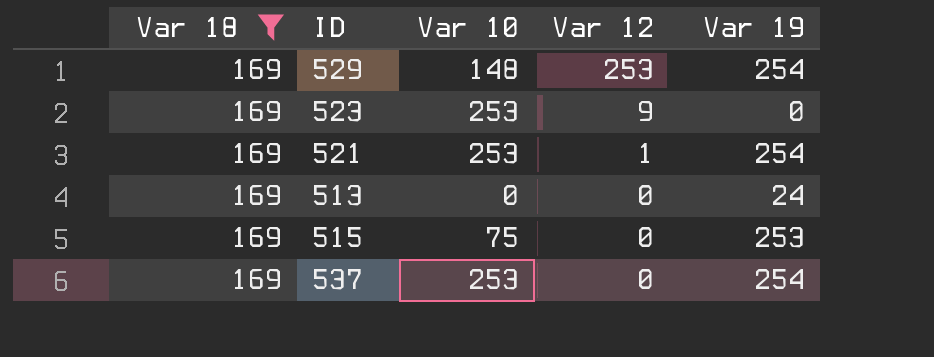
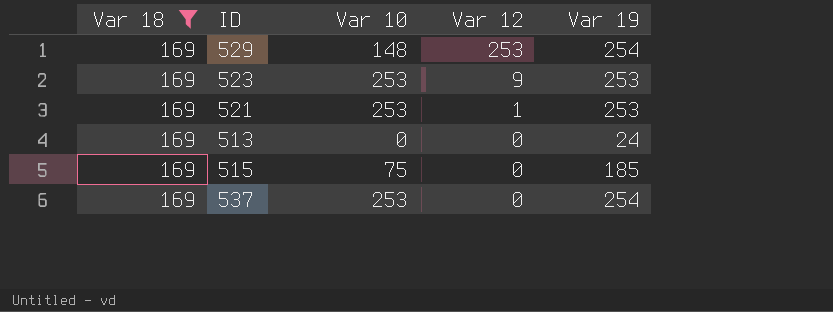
523 | Var 19: 0 -> 253
521 | Var 19: 254 -> 253
515 | Var 19: 253 -> 185

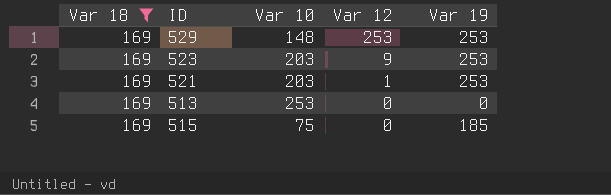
row 537: 169 | 253 | 0 | 254 -> none
529 | Var 19: 254 -> 253
523 | Var 10: 253 -> 203
521 | Var 10: 253 -> 203
513 | Var 10: 0 -> 253
513 | Var 19: 24 -> 0

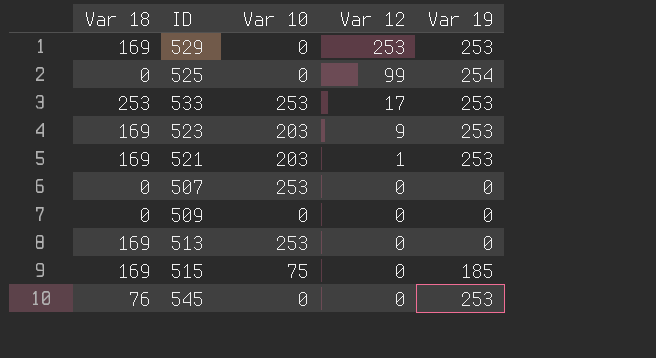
filter: Var 18 = 169 -> none
529 | Var 10: 148 -> 0

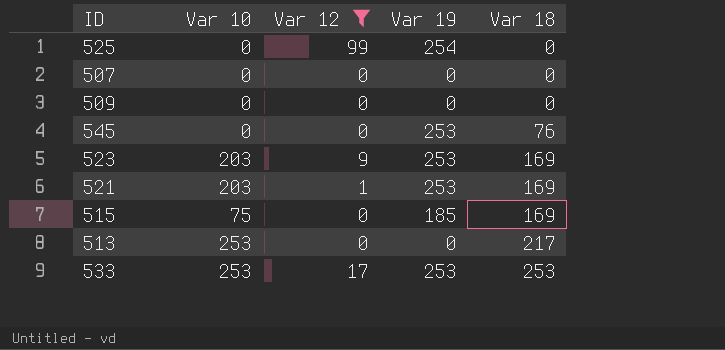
filter: none -> Var 12 != 253
row order: Var 12 descending -> Var 18 ascending
column Var 18 | position: 1 -> 5
507 | Var 10: 253 -> 0
513 | Var 18: 169 -> 217

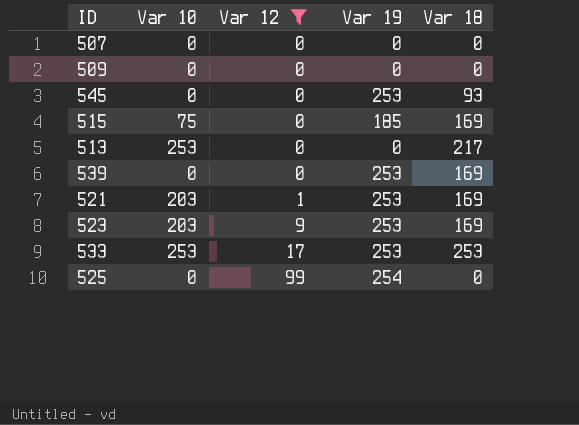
row order: Var 18 ascending -> Var 12 ascending
545 | Var 18: 76 -> 93
row 539: none -> 0 | 0 | 253 | 169

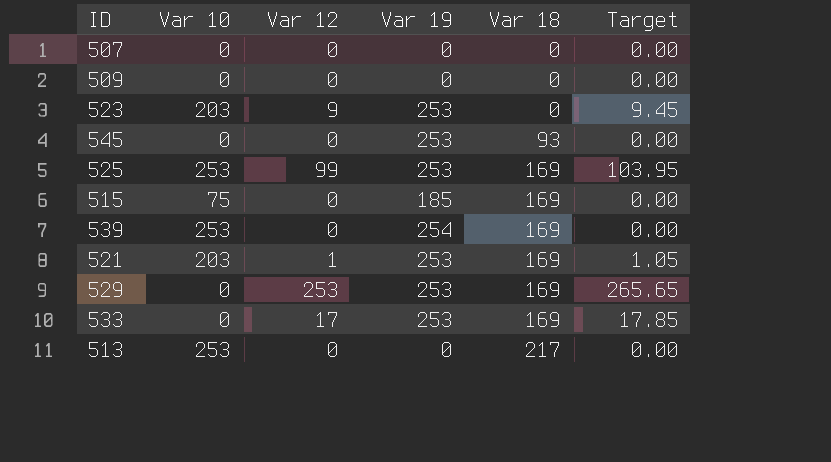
filter: Var 12 != 253 -> none
row order: Var 12 ascending -> Var 18 ascending
column Target | formula: none -> [Var 12] * 1.05
523 | Var 18: 169 -> 0
525 | Var 10: 0 -> 253
525 | Var 19: 254 -> 253
525 | Var 18: 0 -> 169
539 | Var 10: 0 -> 253
539 | Var 19: 253 -> 254
533 | Var 10: 253 -> 0
533 | Var 18: 253 -> 169

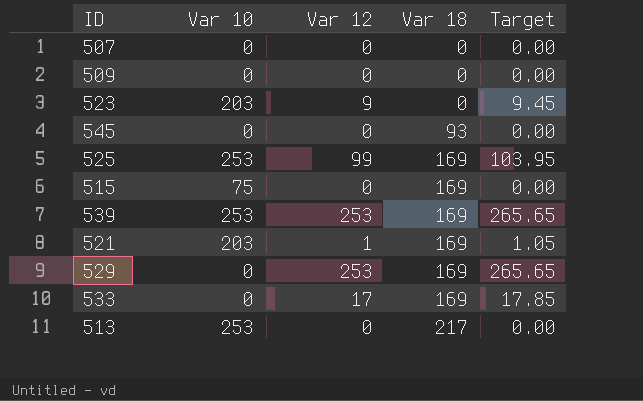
column Var 19 | position: 4 -> none
539 | Var 12: 0 -> 253
539 | Target: 0.00 -> 265.65

